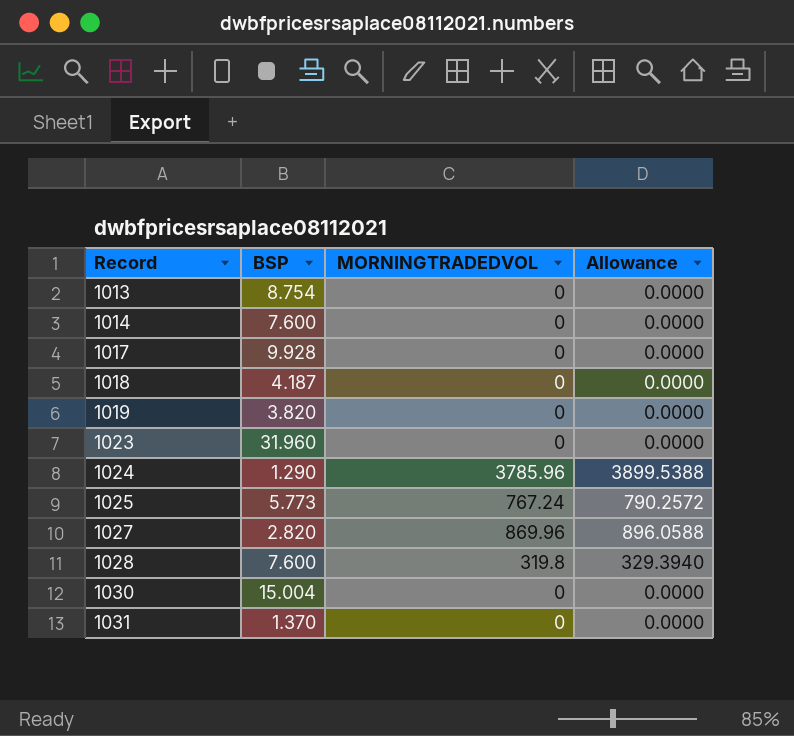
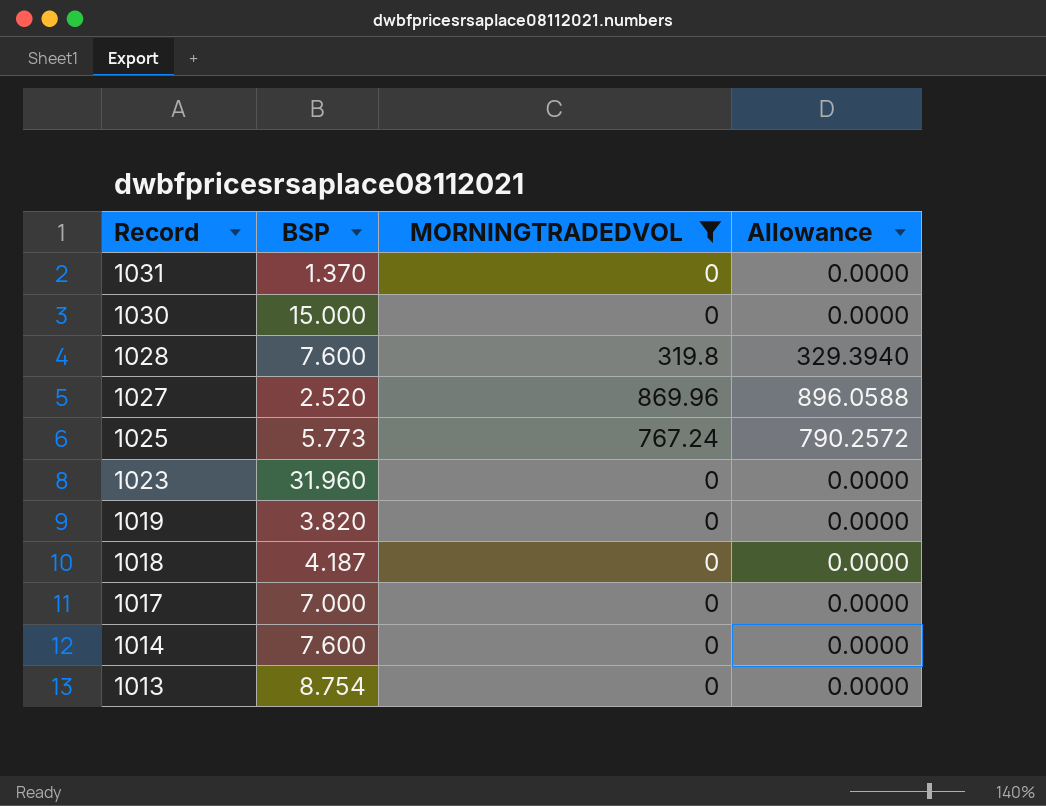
filter: none -> MORNINGTRADEDVOL != 3785.96
row order: Record ascending -> Record descending
1030 | BSP: 15.004 -> 15.000
1027 | BSP: 2.820 -> 2.520
1017 | BSP: 9.928 -> 7.000

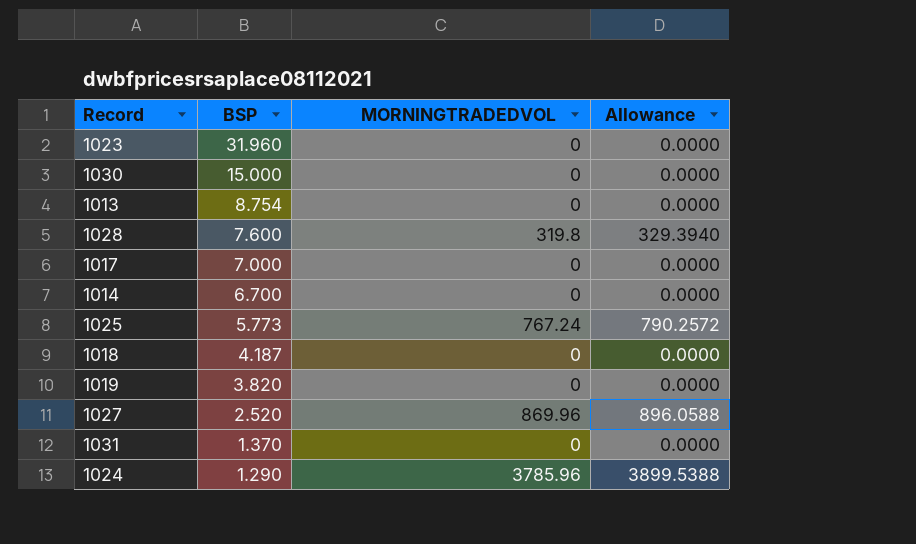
filter: MORNINGTRADEDVOL != 3785.96 -> none
row order: Record descending -> BSP descending
1014 | BSP: 7.600 -> 6.700

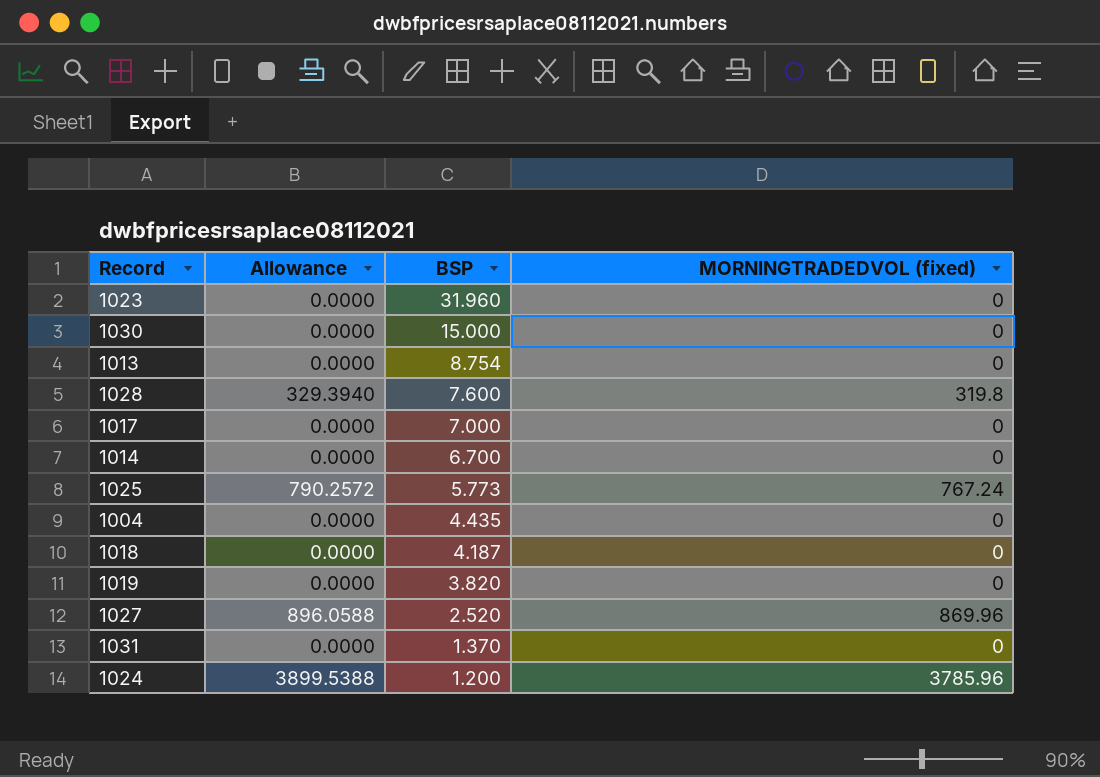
column Allowance | position: 4 -> 2
column name: MORNINGTRADEDVOL -> MORNINGTRADEDVOL (fixed)
row 1004: none -> 0.0000 | 4.435 | 0
1024 | BSP: 1.290 -> 1.200

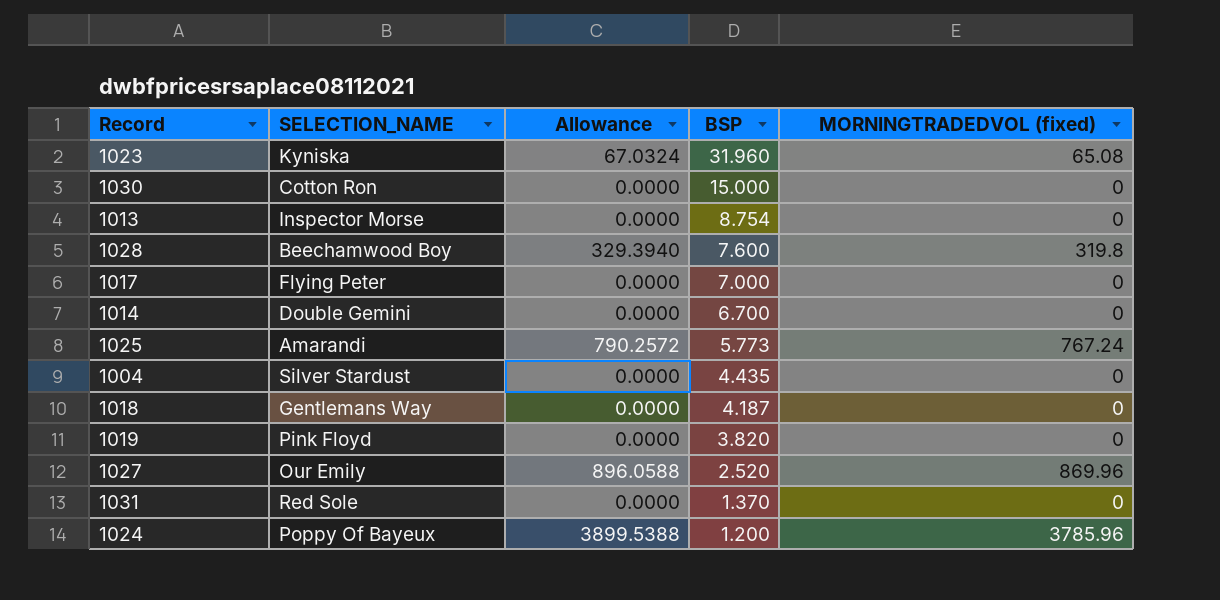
column SELECTION_NAME | position: none -> 2
1023 | Allowance: 0.0000 -> 67.0324
1023 | MORNINGTRADEDVOL (fixed): 0 -> 65.08

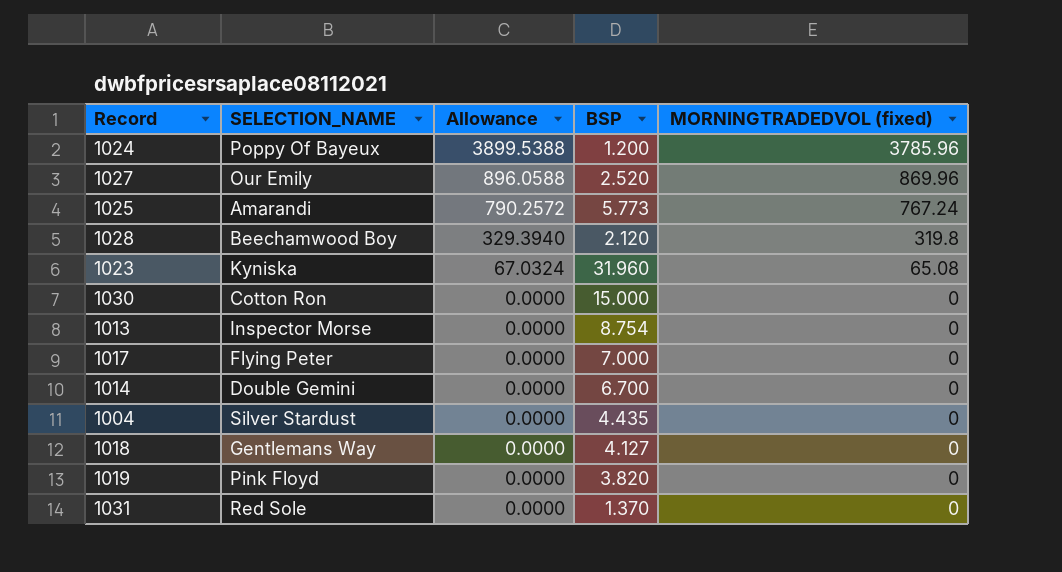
row order: BSP descending -> Allowance descending
1028 | BSP: 7.600 -> 2.120
1018 | BSP: 4.187 -> 4.127

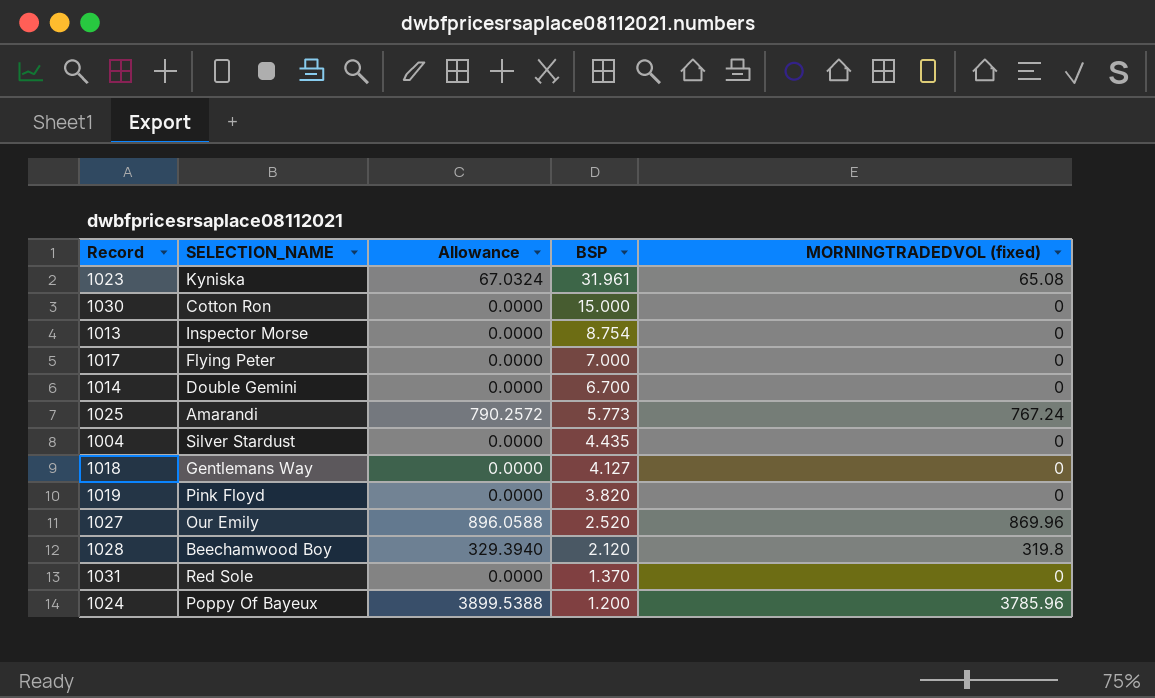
row order: Allowance descending -> BSP descending
1023 | BSP: 31.960 -> 31.961

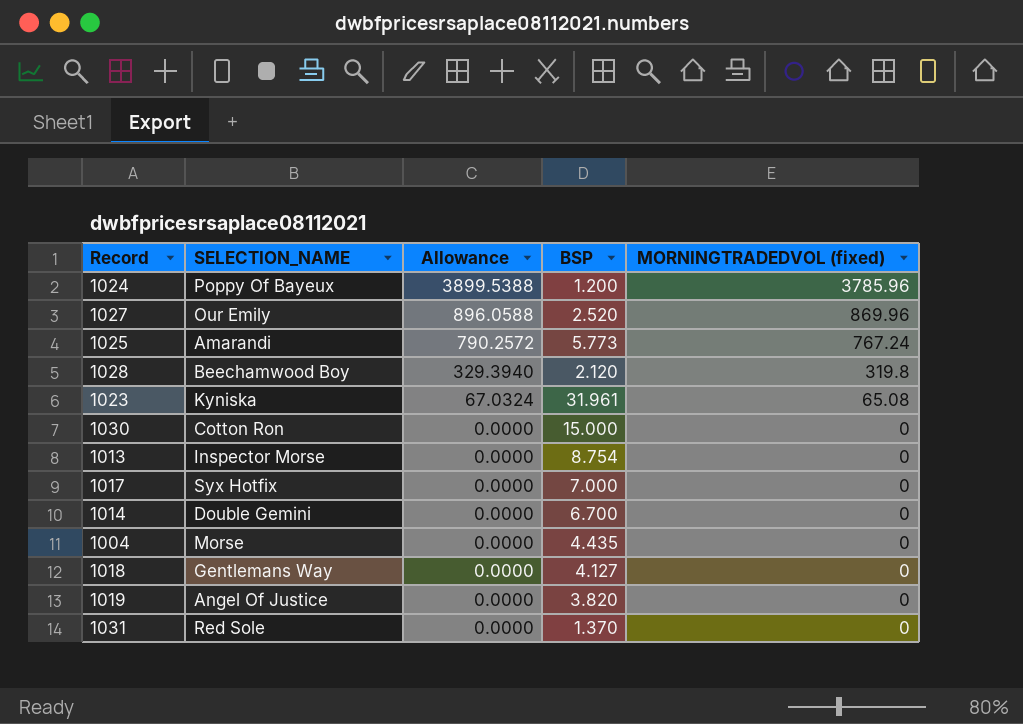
row order: BSP descending -> Allowance descending
1017 | SELECTION_NAME: Flying Peter -> Syx Hotfix
1004 | SELECTION_NAME: Silver Stardust -> Morse
1019 | SELECTION_NAME: Pink Floyd -> Angel Of Justice

